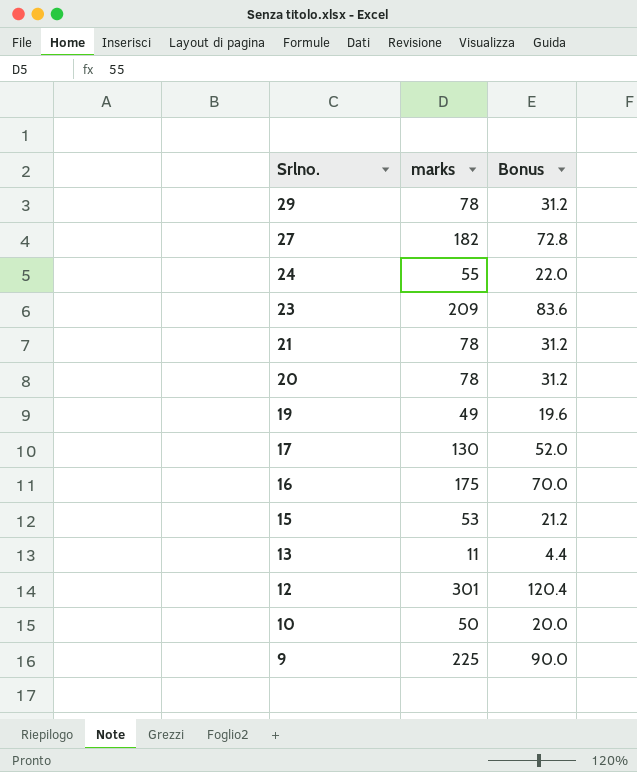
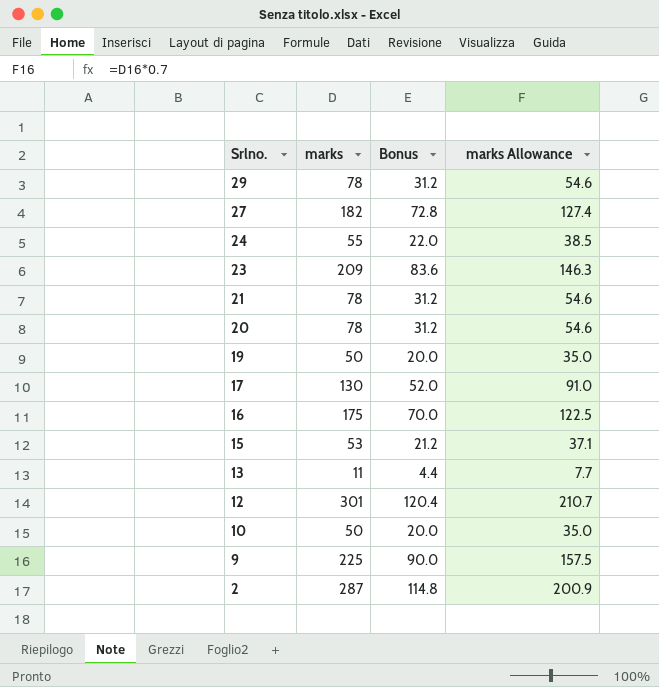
column marks Allowance | formula: none -> [marks] * 0.7
19 | marks: 49 -> 50
19 | Bonus: 19.6 -> 20.0
row 2: none -> 287 | 114.8 | 200.9

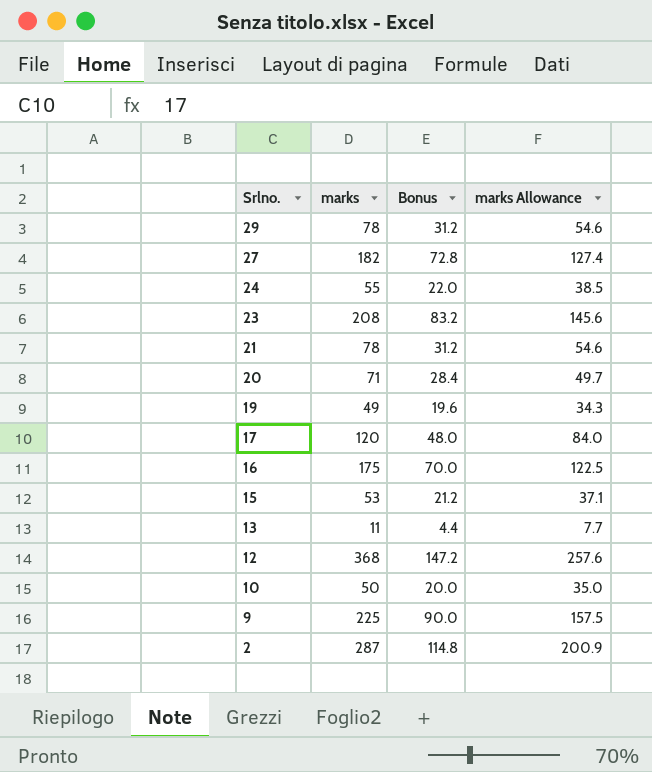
23 | marks: 209 -> 208
23 | Bonus: 83.6 -> 83.2
23 | marks Allowance: 146.3 -> 145.6
20 | marks: 78 -> 71
20 | Bonus: 31.2 -> 28.4
20 | marks Allowance: 54.6 -> 49.7
19 | marks: 50 -> 49
19 | Bonus: 20.0 -> 19.6
19 | marks Allowance: 35.0 -> 34.3
17 | marks: 130 -> 120
17 | Bonus: 52.0 -> 48.0
17 | marks Allowance: 91.0 -> 84.0
12 | marks: 301 -> 368
12 | Bonus: 120.4 -> 147.2
12 | marks Allowance: 210.7 -> 257.6

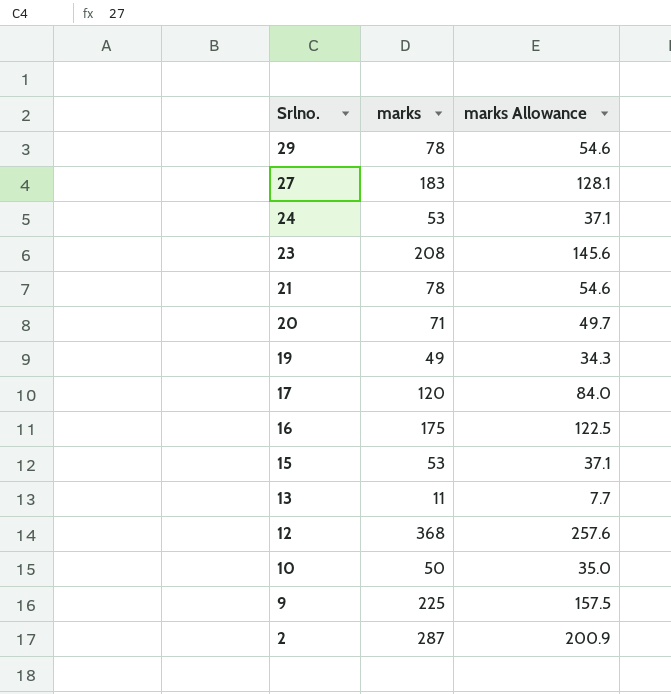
column Bonus | formula: [marks] * 0.4 -> none
27 | marks: 182 -> 183
27 | marks Allowance: 127.4 -> 128.1
24 | marks: 55 -> 53
24 | marks Allowance: 38.5 -> 37.1

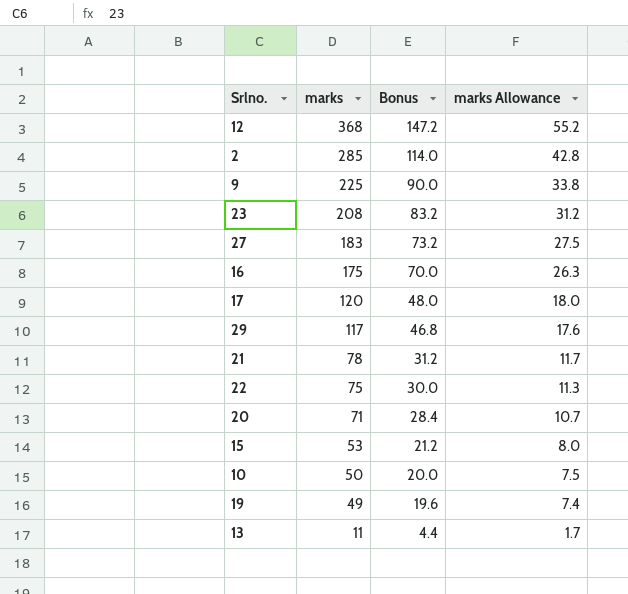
row order: Srlno. descending -> marks descending
column Bonus | formula: none -> [marks] * 0.4
column marks Allowance | formula: [marks] * 0.7 -> [marks] * 0.15
row 24: 53 | 37.1 -> none
2 | marks: 287 -> 285
29 | marks: 78 -> 117
row 22: none -> 75 | 30.0 | 11.3

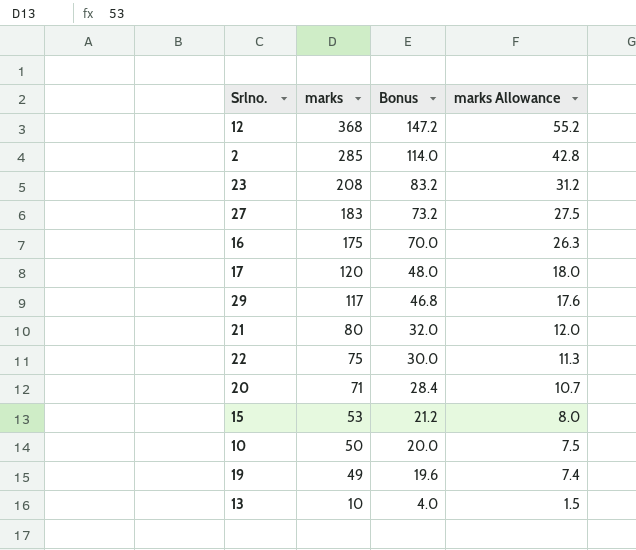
row 9: 225 | 90.0 | 33.8 -> none
21 | marks: 78 -> 80
21 | Bonus: 31.2 -> 32.0
21 | marks Allowance: 11.7 -> 12.0
13 | marks: 11 -> 10
13 | Bonus: 4.4 -> 4.0
13 | marks Allowance: 1.7 -> 1.5

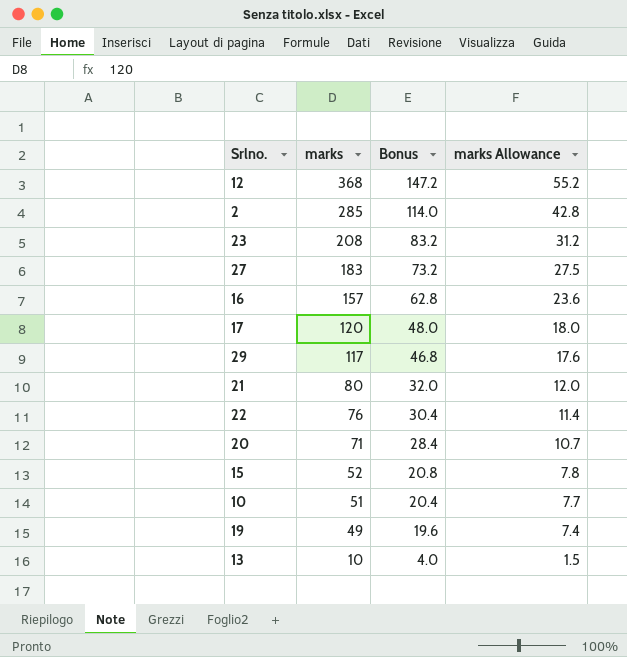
16 | marks: 175 -> 157
16 | Bonus: 70.0 -> 62.8
16 | marks Allowance: 26.3 -> 23.6
22 | marks: 75 -> 76
22 | Bonus: 30.0 -> 30.4
22 | marks Allowance: 11.3 -> 11.4
15 | marks: 53 -> 52
15 | Bonus: 21.2 -> 20.8
15 | marks Allowance: 8.0 -> 7.8
10 | marks: 50 -> 51
10 | Bonus: 20.0 -> 20.4
10 | marks Allowance: 7.5 -> 7.7

